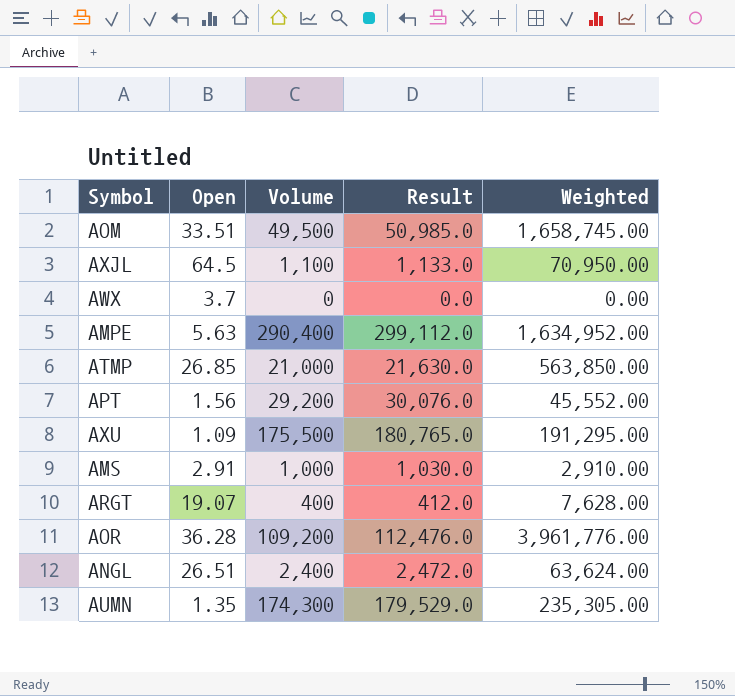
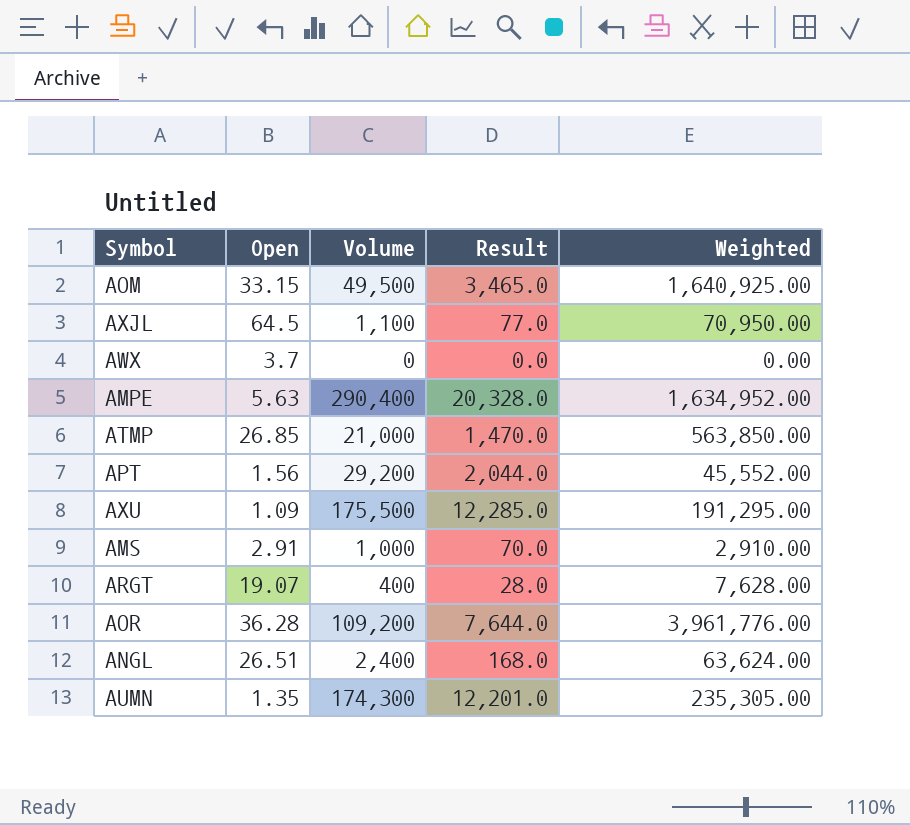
column Result | formula: [Volume] * 1.03 -> [Volume] * 0.07
AOM | Open: 33.51 -> 33.15
AOM | Weighted: 1,658,745.00 -> 1,640,925.00

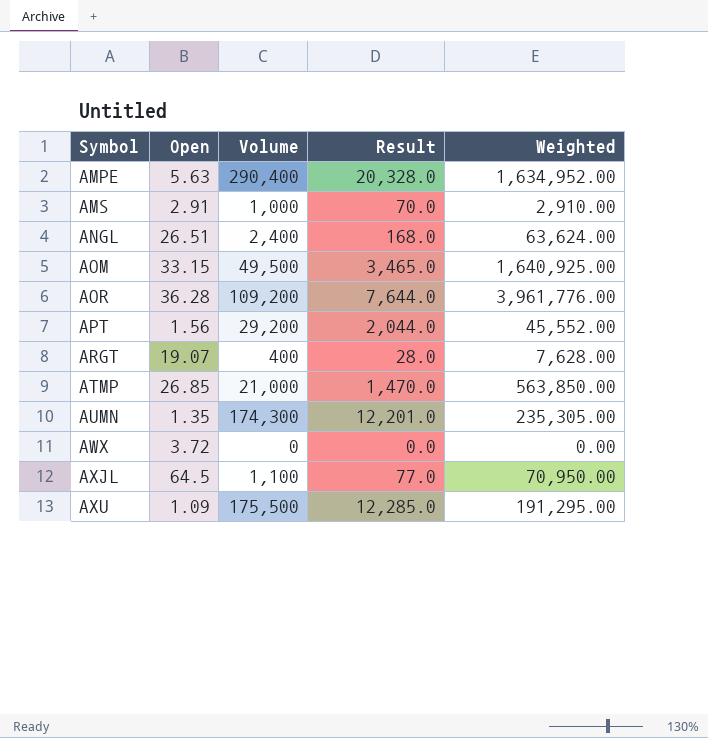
row order: none -> Symbol ascending
AWX | Open: 3.7 -> 3.72

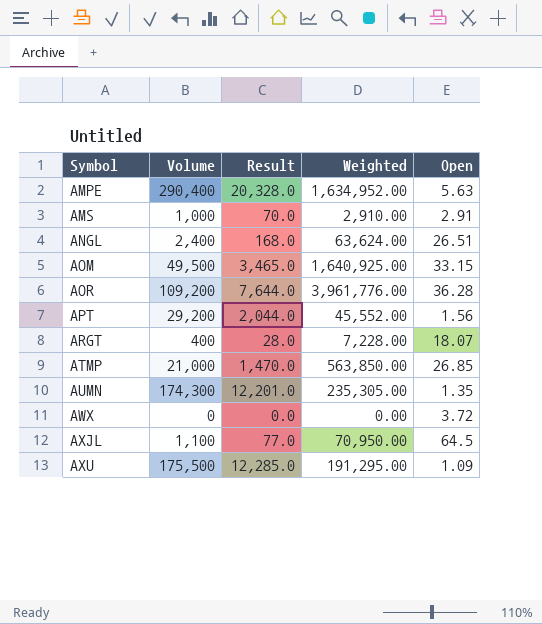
column Open | position: 2 -> 5
ARGT | Weighted: 7,628.00 -> 7,228.00
ARGT | Open: 19.07 -> 18.07

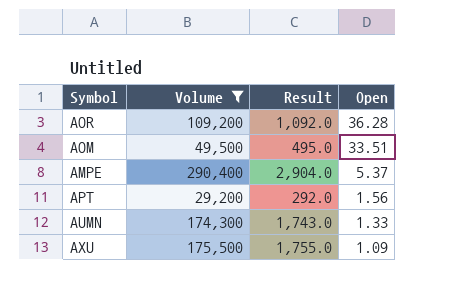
filter: none -> Volume >= 29,200
row order: Symbol ascending -> Open descending
column Weighted | formula: [Volume] * [Open] -> none
column Result | formula: [Volume] * 0.07 -> [Volume] * 0.01
AOM | Open: 33.15 -> 33.51
AMPE | Open: 5.63 -> 5.37
AUMN | Open: 1.35 -> 1.33

